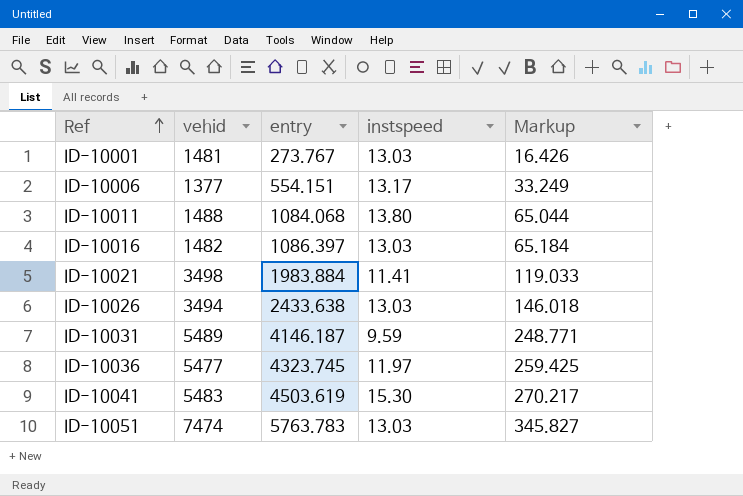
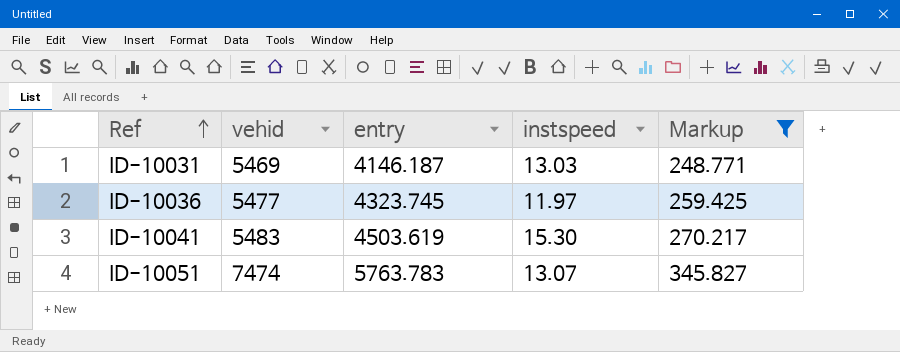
filter: none -> Markup >= 248.771
ID-10031 | vehid: 5489 -> 5469
ID-10031 | instspeed: 9.59 -> 13.03
ID-10051 | instspeed: 13.03 -> 13.07

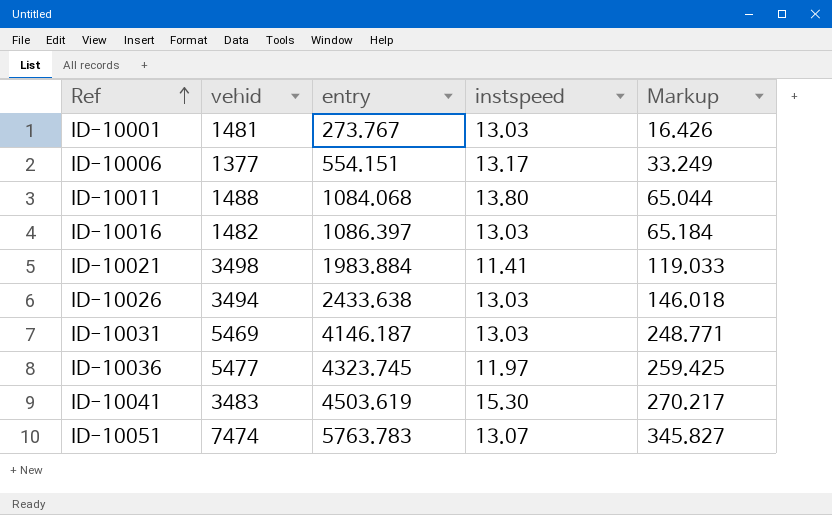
filter: Markup >= 248.771 -> none
ID-10041 | vehid: 5483 -> 3483

